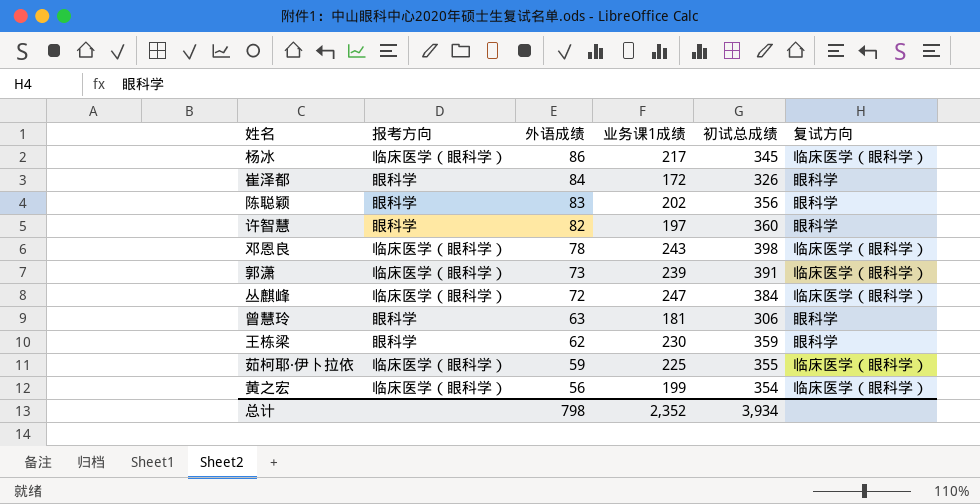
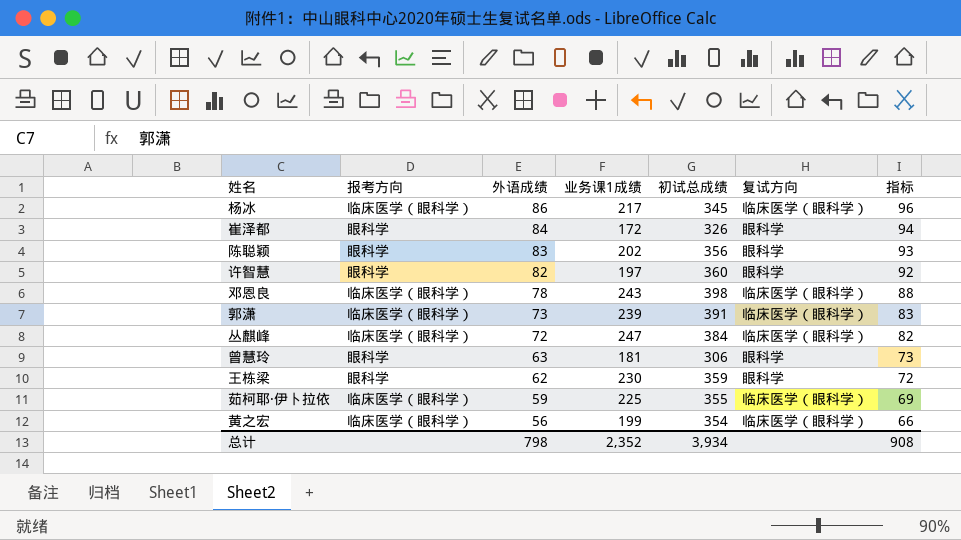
column 指标 | formula: none -> [外语成绩] + 10

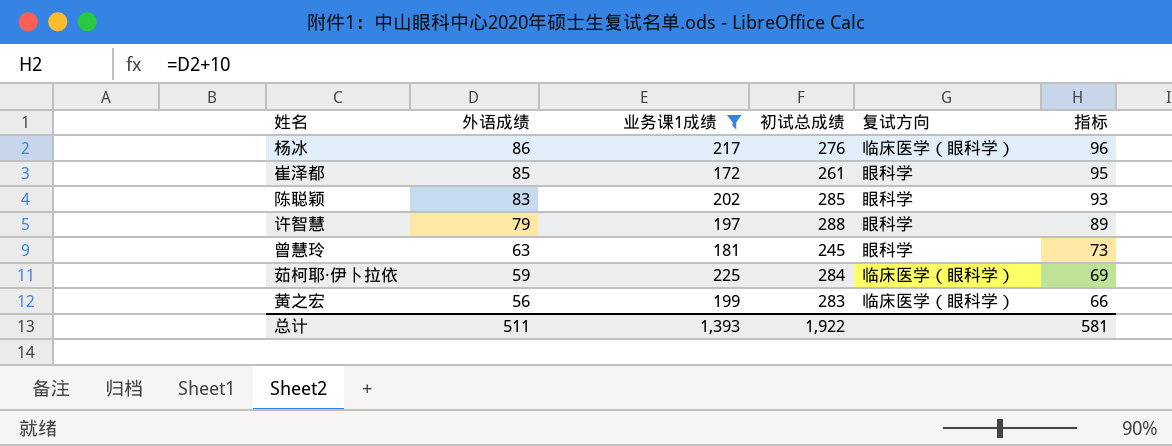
filter: none -> 业务课1成绩 <= 225
column 报考方向 | position: 2 -> none
杨冰 | 初试总成绩: 345 -> 276
崔泽都 | 外语成绩: 84 -> 85
崔泽都 | 初试总成绩: 326 -> 261
崔泽都 | 指标: 94 -> 95
陈聪颖 | 初试总成绩: 356 -> 285
许智慧 | 外语成绩: 82 -> 79
许智慧 | 初试总成绩: 360 -> 288
许智慧 | 指标: 92 -> 89
曾慧玲 | 初试总成绩: 306 -> 245
茹柯耶·伊卜拉依 | 初试总成绩: 355 -> 284
黄之宏 | 初试总成绩: 354 -> 283
总计 | 外语成绩: 798 -> 511
总计 | 业务课1成绩: 2,352 -> 1,393
总计 | 初试总成绩: 3,934 -> 1,922
总计 | 指标: 908 -> 581

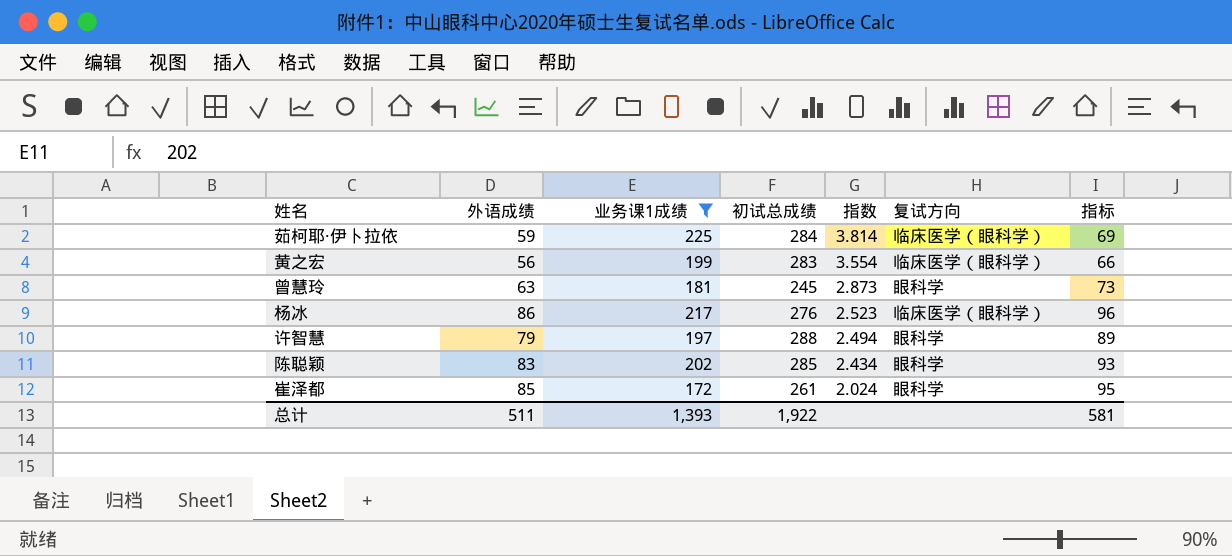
row order: 外语成绩 descending -> 指数 descending
column 指数 | formula: none -> [业务课1成绩] / [外语成绩]

